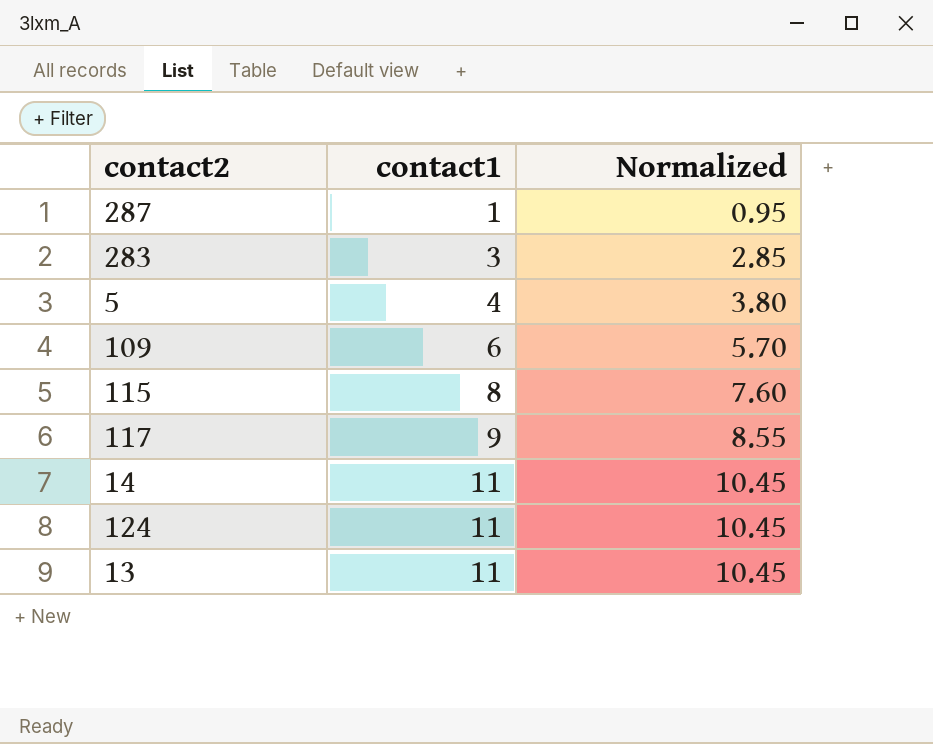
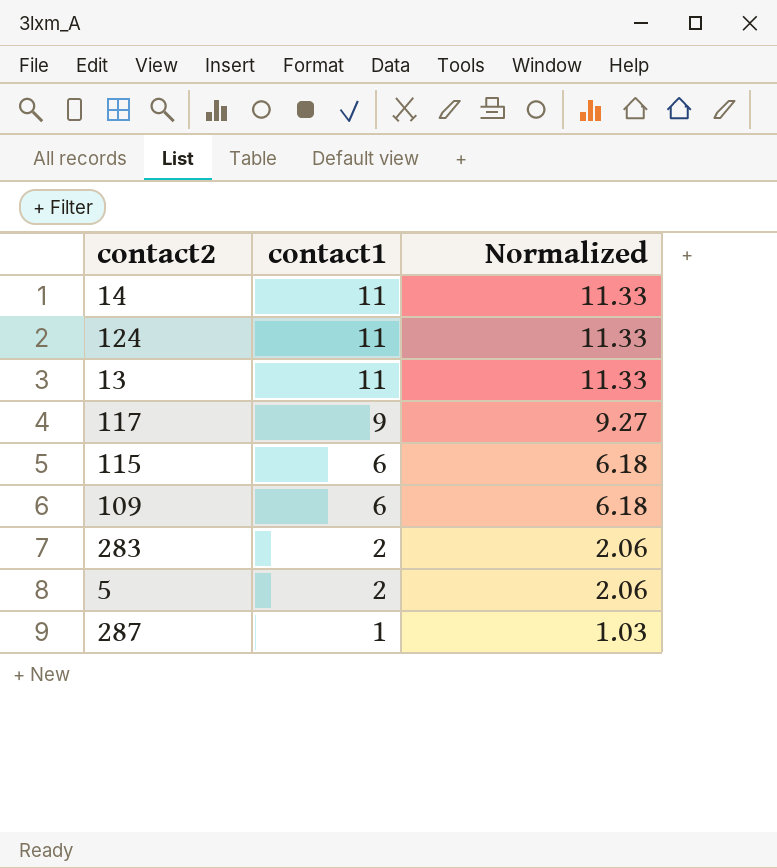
row order: contact1 ascending -> contact1 descending
column Normalized | formula: [contact1] * 0.95 -> [contact1] * 1.03
115 | contact1: 8 -> 6
283 | contact1: 3 -> 2
5 | contact1: 4 -> 2

